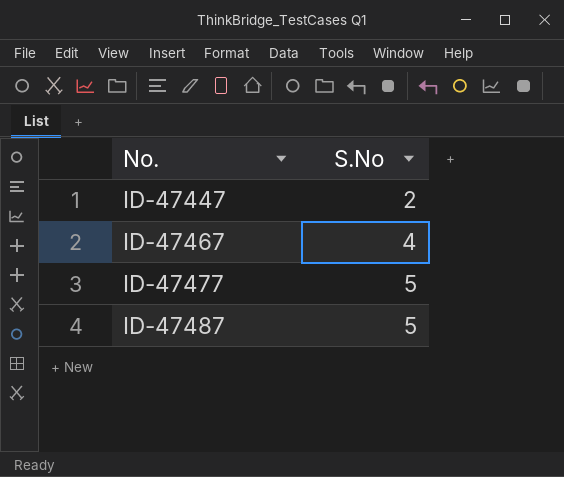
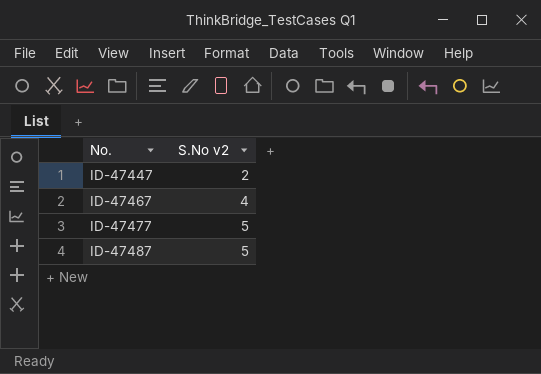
column name: S.No -> S.No v2

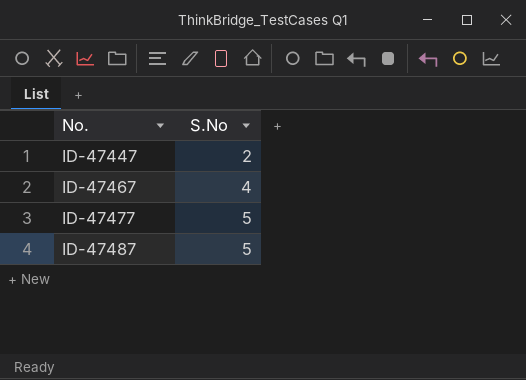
column name: S.No v2 -> S.No

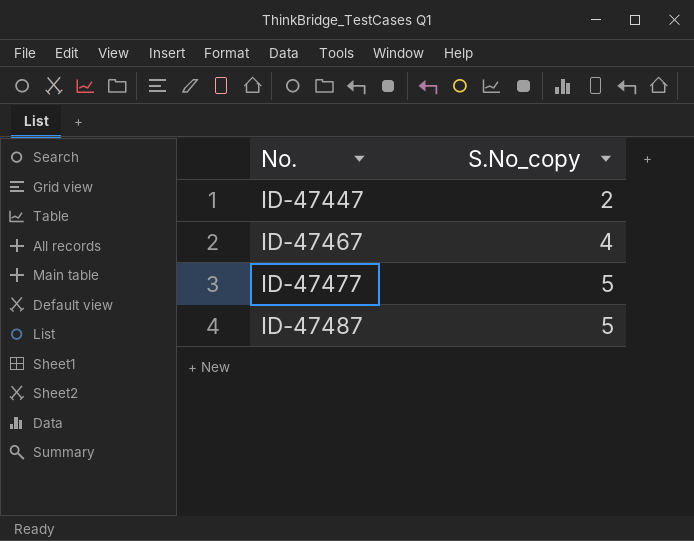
column name: S.No -> S.No_copy

